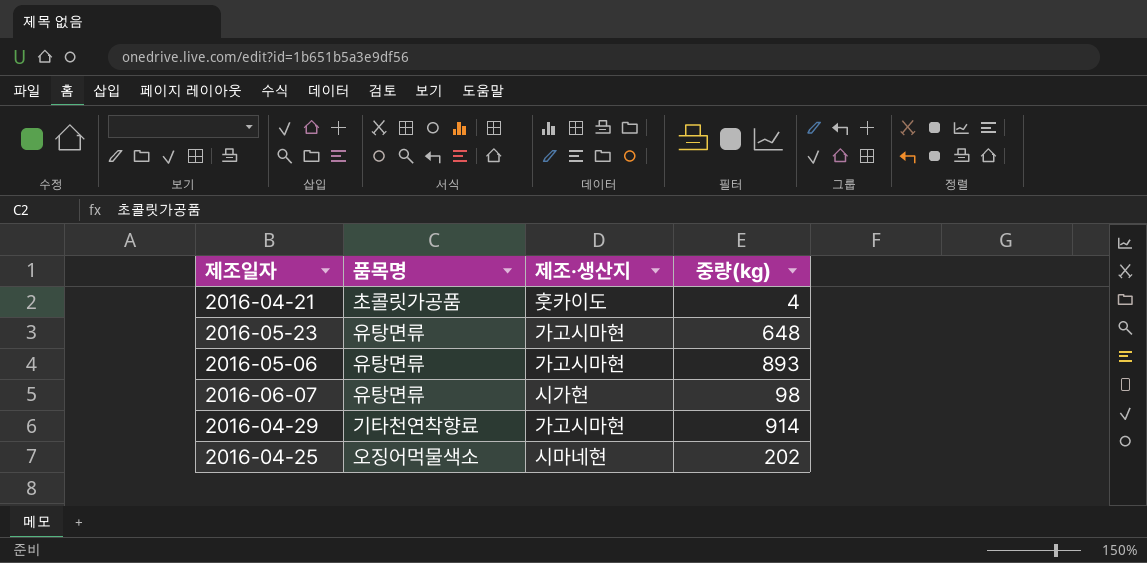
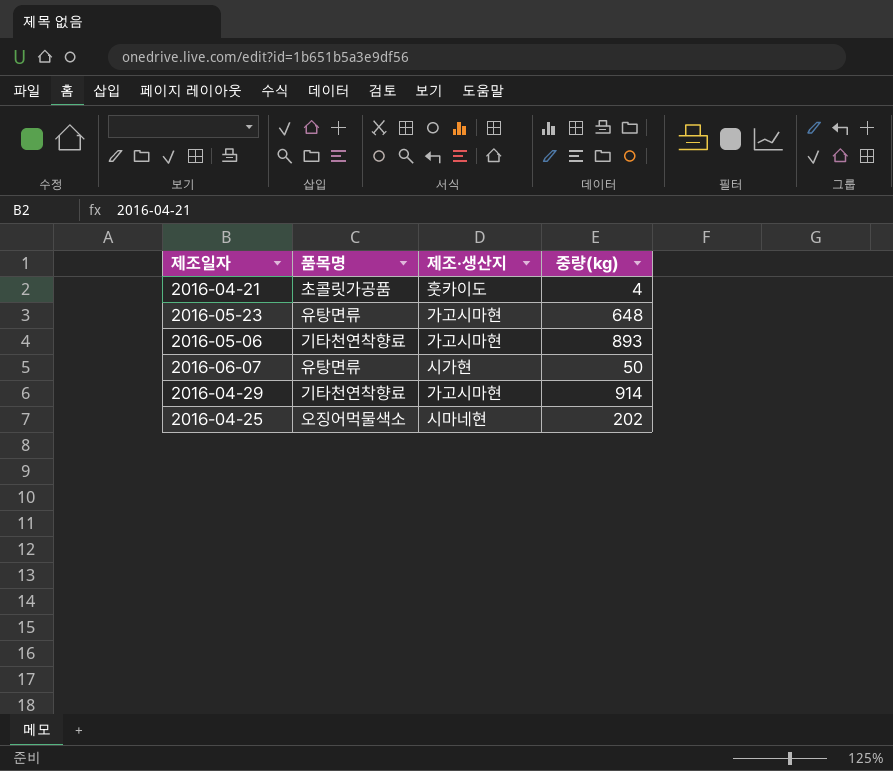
2016-05-06 | 품목명: 유탕면류 -> 기타천연착향료
2016-06-07 | 중량(kg): 98 -> 50

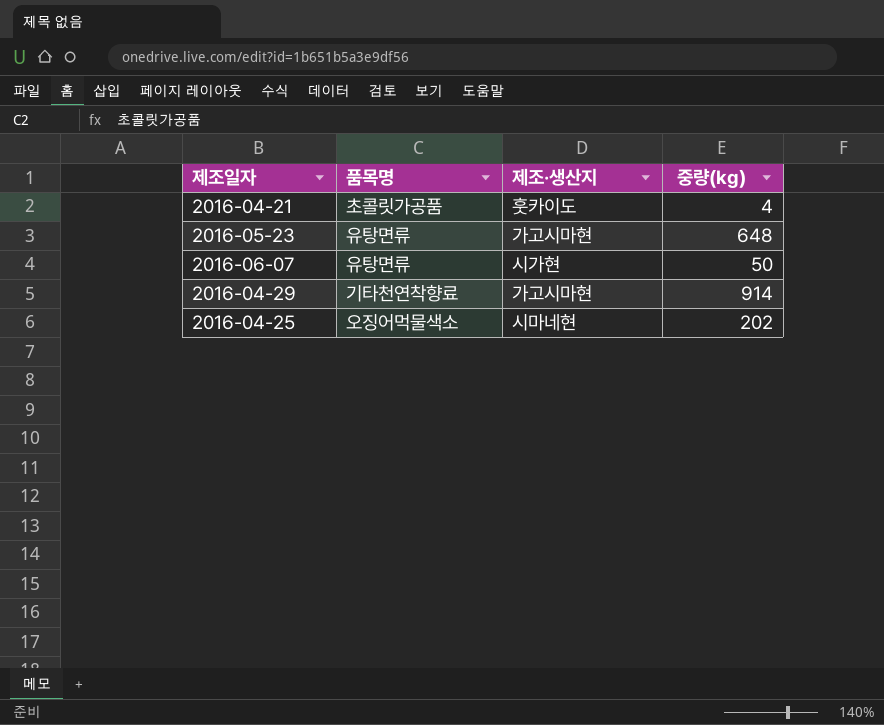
row 2016-05-06: 기타천연착향료 | 가고시마현 | 893 -> none

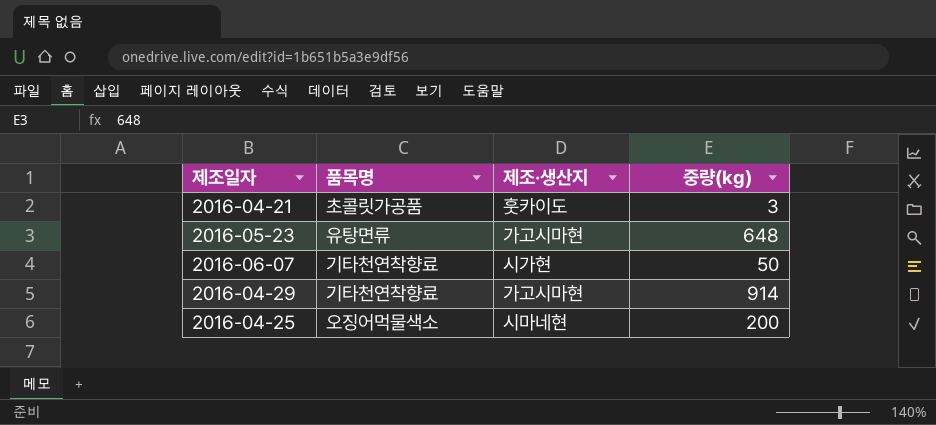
2016-04-21 | 중량(kg): 4 -> 3
2016-06-07 | 품목명: 유탕면류 -> 기타천연착향료
2016-04-25 | 중량(kg): 202 -> 200

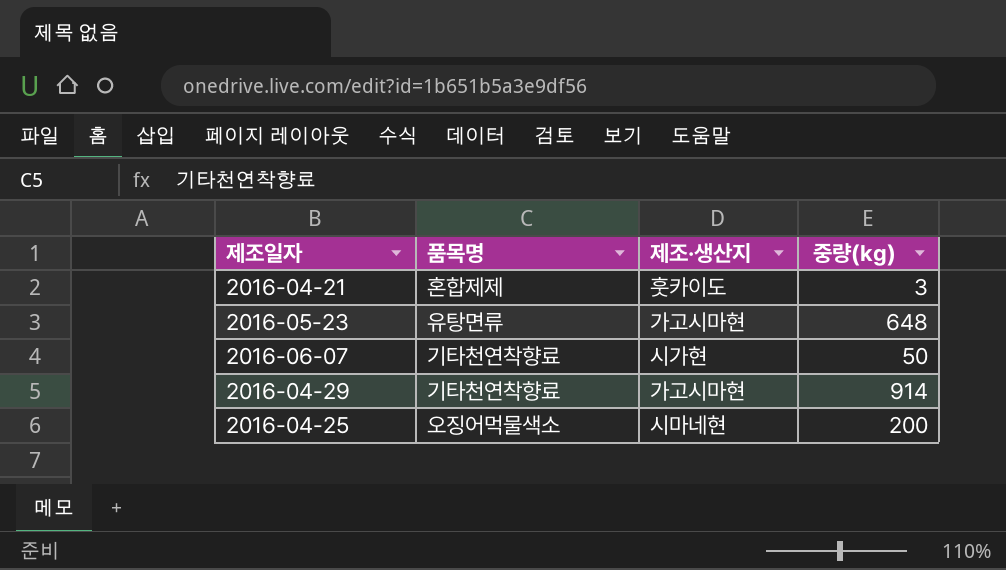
2016-04-21 | 품목명: 초콜릿가공품 -> 혼합제제

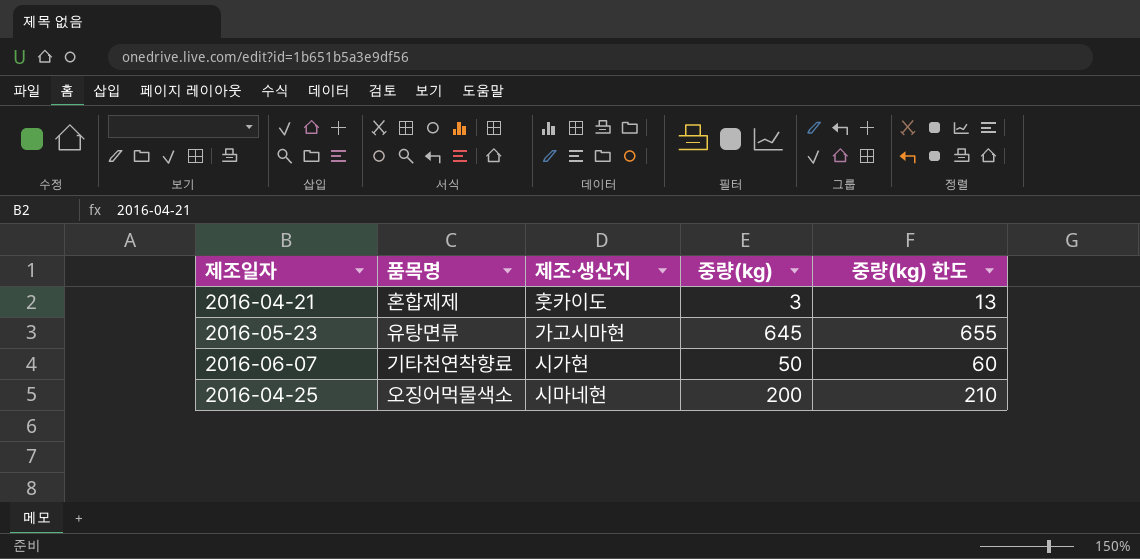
column 중량(kg) 한도 | formula: none -> [중량(kg)] + 10
row 2016-04-29: 기타천연착향료 | 가고시마현 | 914 -> none
2016-05-23 | 중량(kg): 648 -> 645

